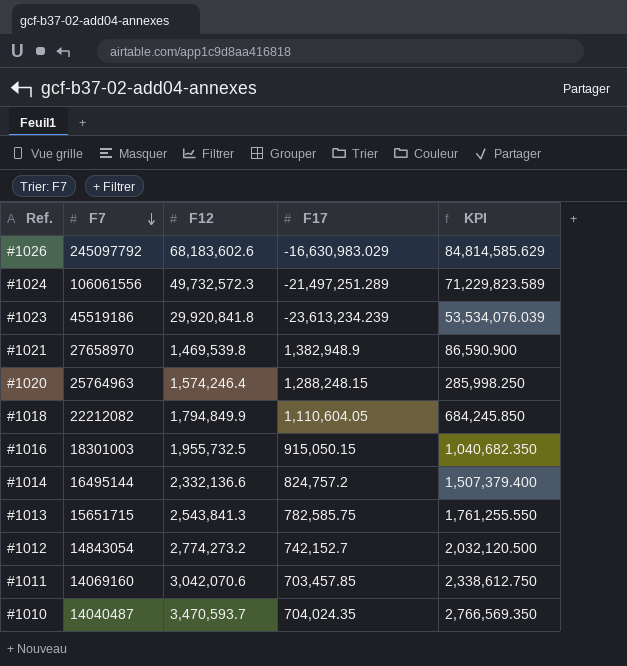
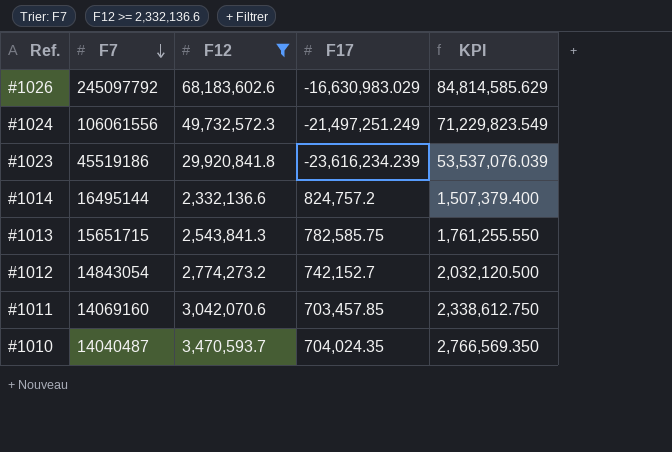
filter: none -> F12 >= 2,332,136.6
#1024 | F17: -21,497,251.289 -> -21,497,251.249
#1024 | KPI: 71,229,823.589 -> 71,229,823.549
#1023 | F17: -23,613,234.239 -> -23,616,234.239
#1023 | KPI: 53,534,076.039 -> 53,537,076.039

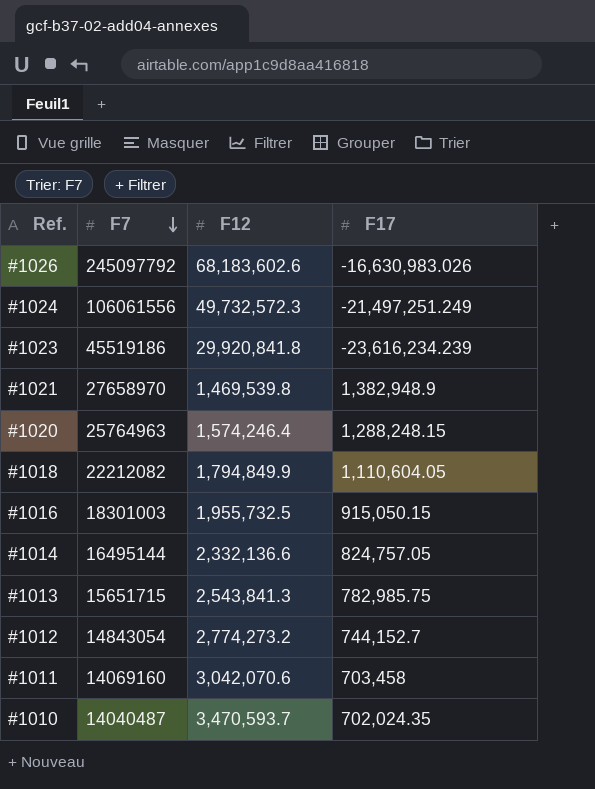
filter: F12 >= 2,332,136.6 -> none
column KPI | formula: [F12] - [F17] -> none
#1026 | F17: -16,630,983.029 -> -16,630,983.026
#1014 | F17: 824,757.2 -> 824,757.05
#1013 | F17: 782,585.75 -> 782,985.75
#1012 | F17: 742,152.7 -> 744,152.7
#1011 | F17: 703,457.85 -> 703,458
#1010 | F17: 704,024.35 -> 702,024.35

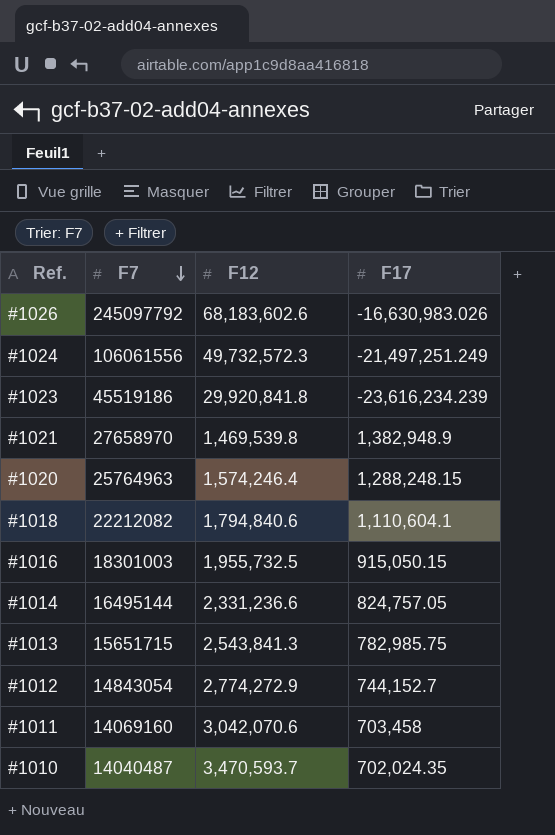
#1018 | F12: 1,794,849.9 -> 1,794,840.6
#1018 | F17: 1,110,604.05 -> 1,110,604.1
#1014 | F12: 2,332,136.6 -> 2,331,236.6
#1012 | F12: 2,774,273.2 -> 2,774,272.9

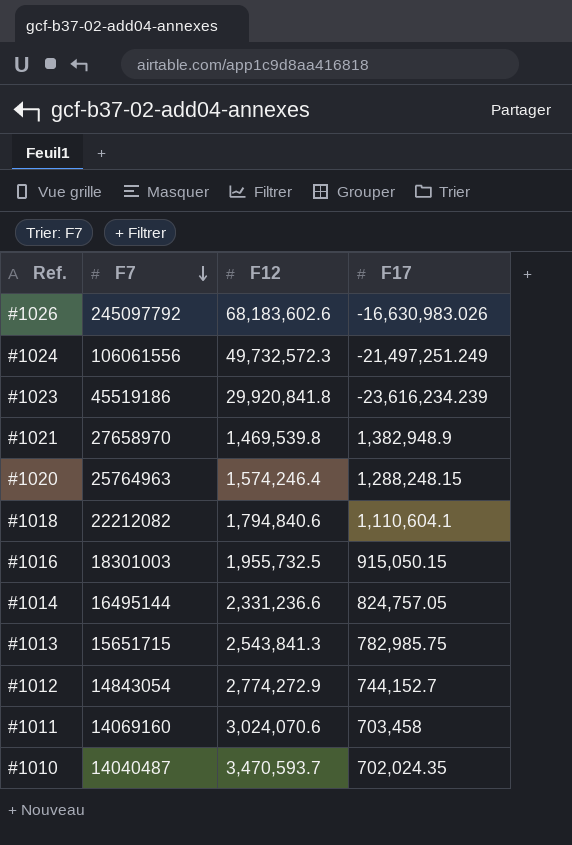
#1011 | F12: 3,042,070.6 -> 3,024,070.6

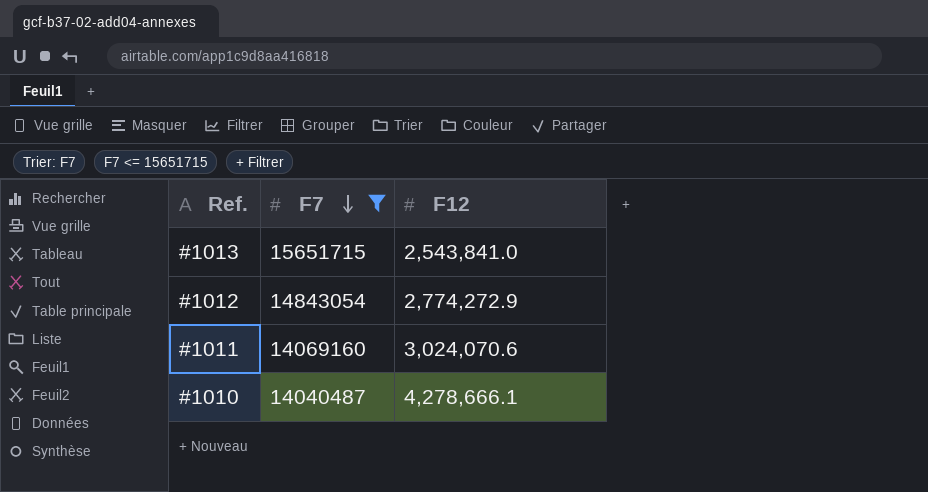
filter: none -> F7 <= 15651715
column F17 | position: 4 -> none
#1013 | F12: 2,543,841.3 -> 2,543,841.0
#1010 | F12: 3,470,593.7 -> 4,278,666.1

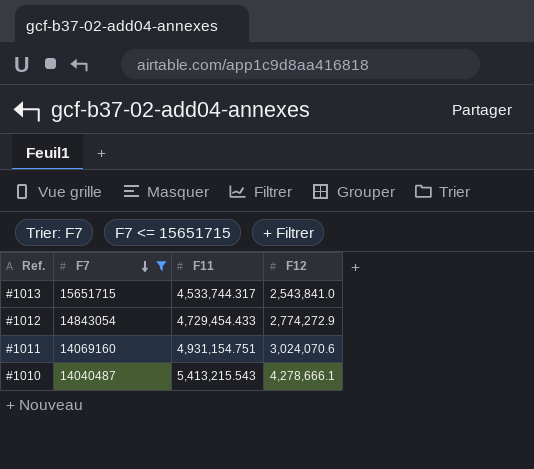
column F11 | position: none -> 3

